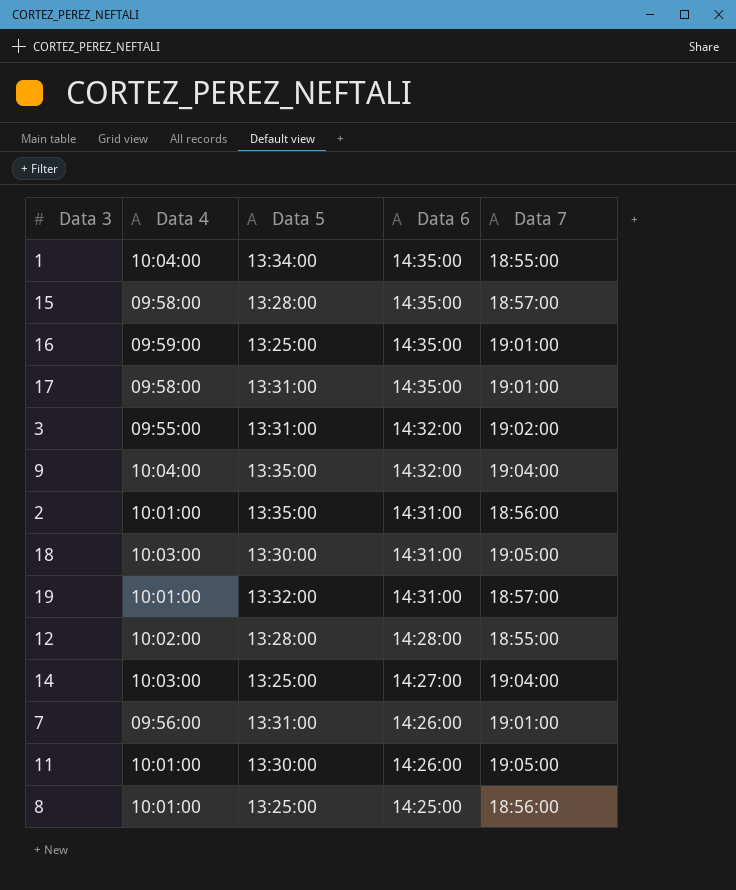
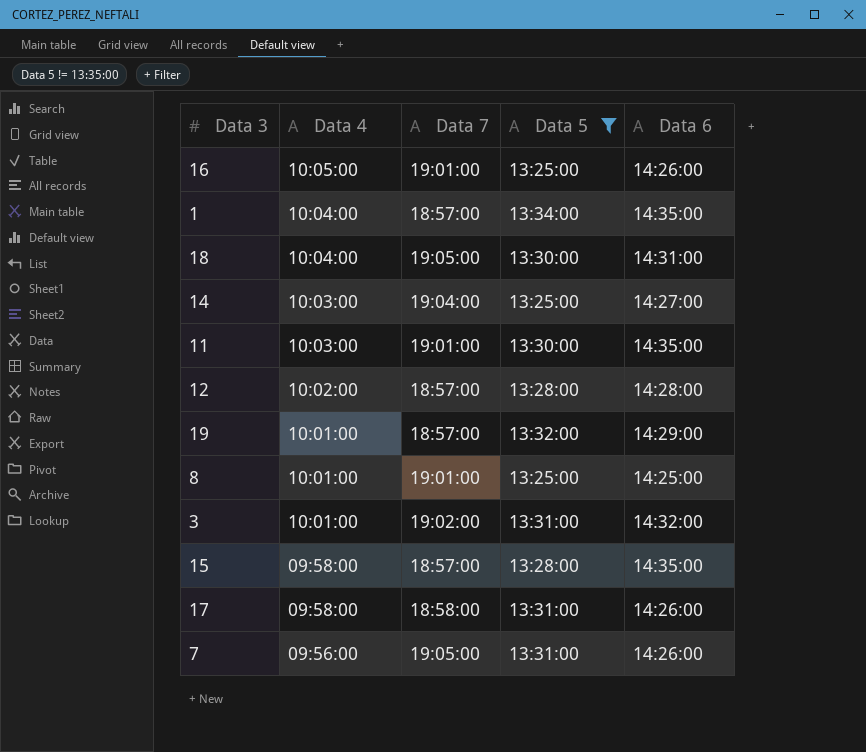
filter: none -> Data 5 != 13:35:00
row order: Data 6 descending -> Data 4 descending
column Data 7 | position: 5 -> 3
16 | Data 4: 09:59:00 -> 10:05:00
16 | Data 6: 14:35:00 -> 14:26:00
1 | Data 7: 18:55:00 -> 18:57:00
18 | Data 4: 10:03:00 -> 10:04:00
11 | Data 4: 10:01:00 -> 10:03:00
11 | Data 7: 19:05:00 -> 19:01:00
11 | Data 6: 14:26:00 -> 14:35:00
12 | Data 7: 18:55:00 -> 18:57:00
19 | Data 6: 14:31:00 -> 14:29:00
8 | Data 7: 18:56:00 -> 19:01:00
3 | Data 4: 09:55:00 -> 10:01:00
17 | Data 7: 19:01:00 -> 18:58:00
17 | Data 6: 14:35:00 -> 14:26:00
7 | Data 7: 19:01:00 -> 19:05:00

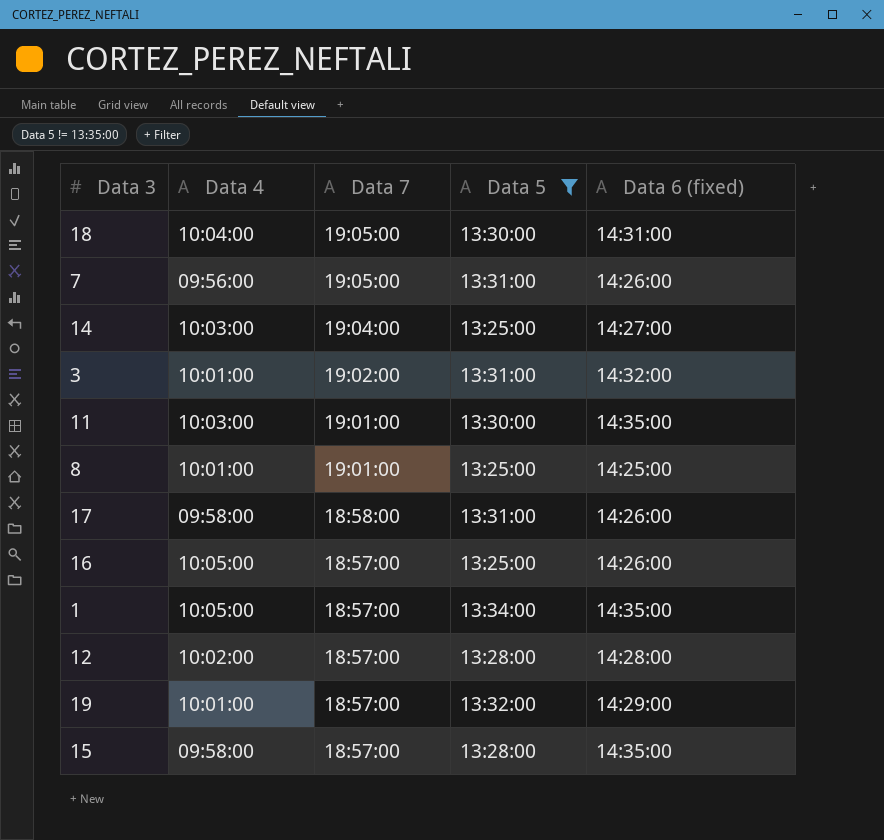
row order: Data 4 descending -> Data 7 descending
column name: Data 6 -> Data 6 (fixed)
16 | Data 7: 19:01:00 -> 18:57:00
1 | Data 4: 10:04:00 -> 10:05:00

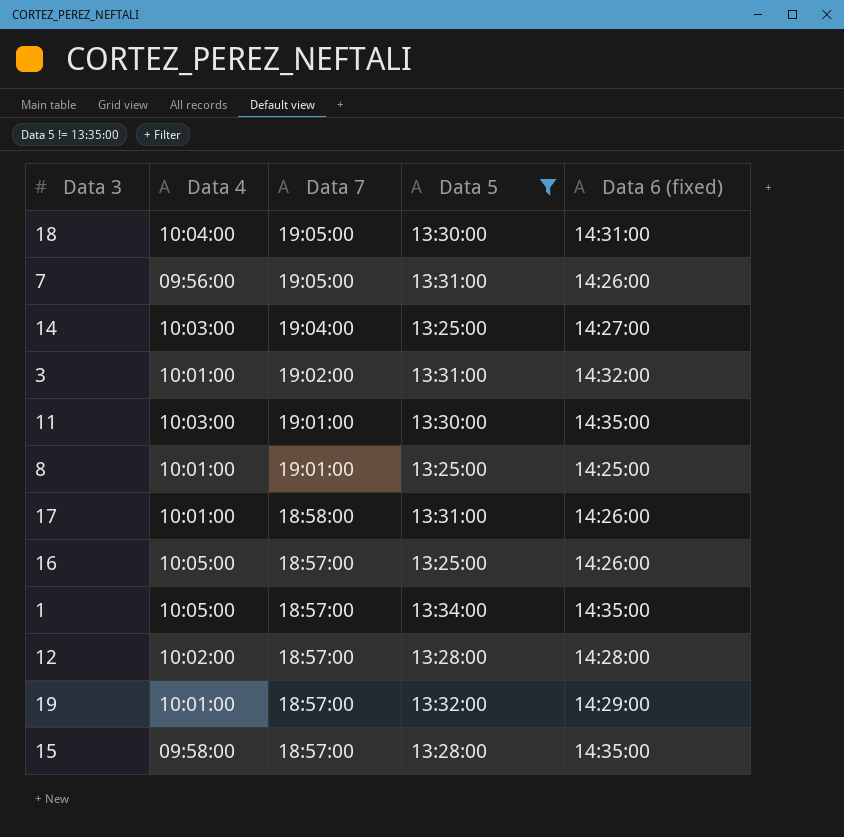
17 | Data 4: 09:58:00 -> 10:01:00

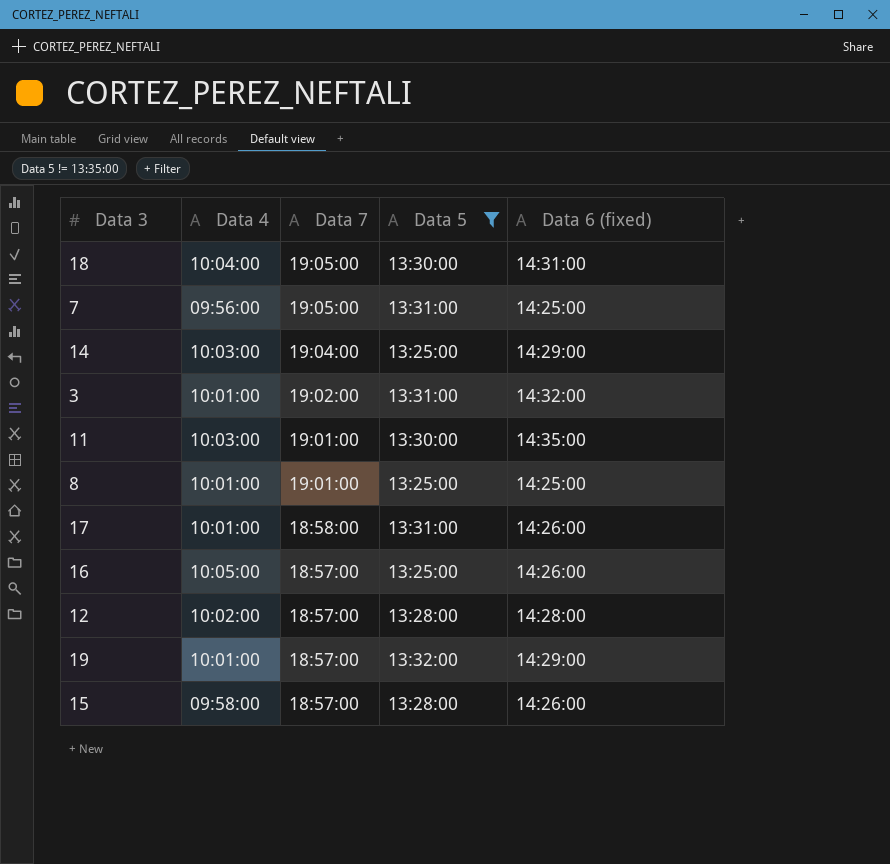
row 1: 10:05:00 | 18:57:00 | 13:34:00 | 14:35:00 -> none
7 | Data 6 (fixed): 14:26:00 -> 14:25:00
14 | Data 6 (fixed): 14:27:00 -> 14:29:00
15 | Data 6 (fixed): 14:35:00 -> 14:26:00

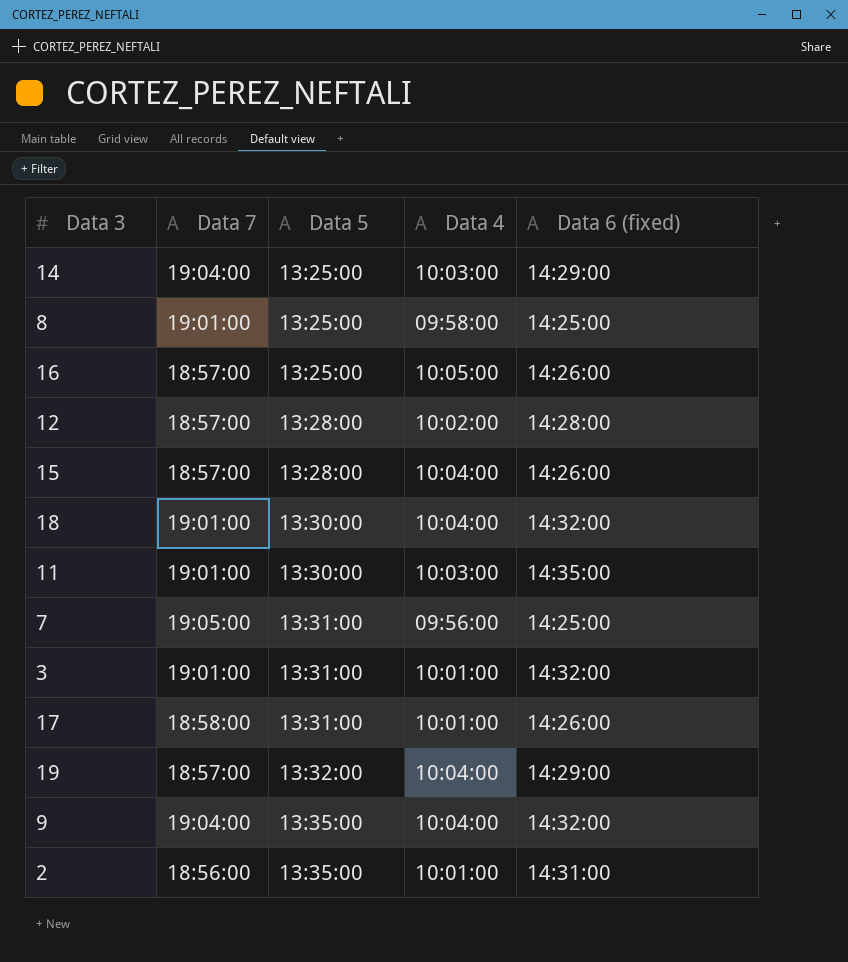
filter: Data 5 != 13:35:00 -> none
row order: Data 7 descending -> Data 5 ascending
column Data 4 | position: 2 -> 4
8 | Data 4: 10:01:00 -> 09:58:00
15 | Data 4: 09:58:00 -> 10:04:00
18 | Data 7: 19:05:00 -> 19:01:00
18 | Data 6 (fixed): 14:31:00 -> 14:32:00
3 | Data 7: 19:02:00 -> 19:01:00
19 | Data 4: 10:01:00 -> 10:04:00

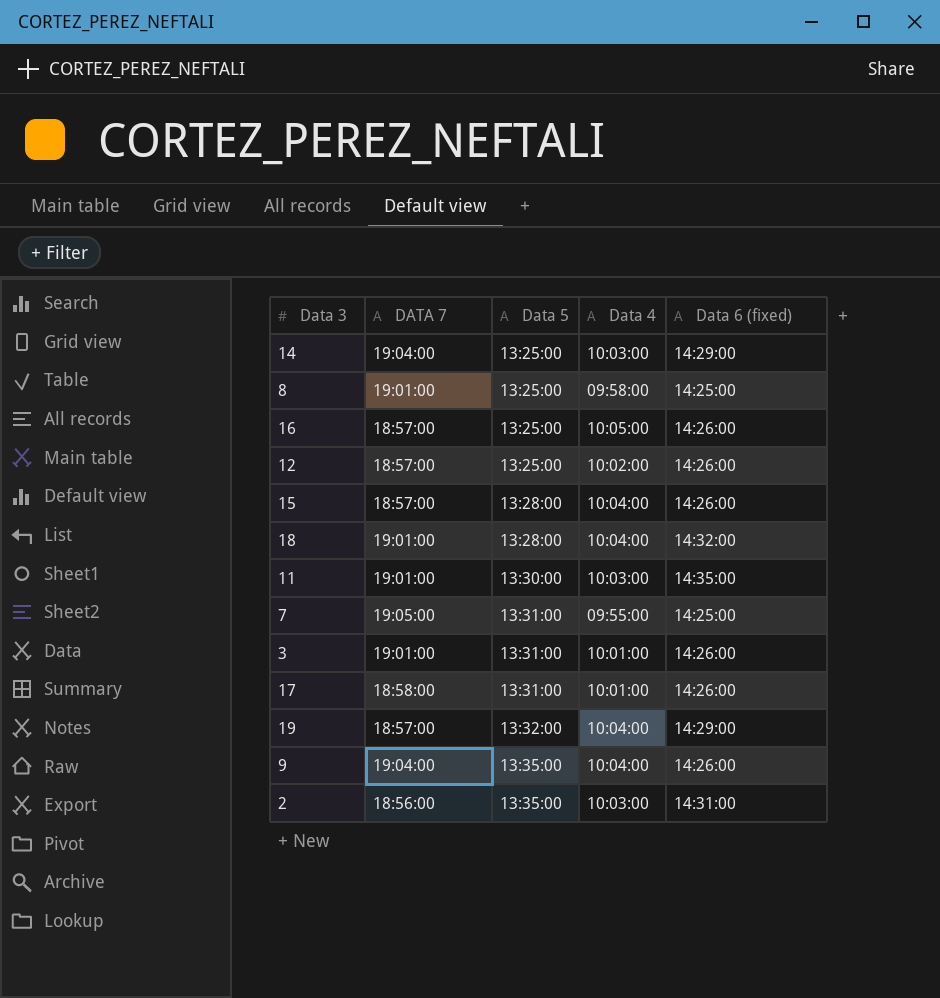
column name: Data 7 -> DATA 7
12 | Data 5: 13:28:00 -> 13:25:00
12 | Data 6 (fixed): 14:28:00 -> 14:26:00
18 | Data 5: 13:30:00 -> 13:28:00
7 | Data 4: 09:56:00 -> 09:55:00
3 | Data 6 (fixed): 14:32:00 -> 14:26:00
9 | Data 6 (fixed): 14:32:00 -> 14:26:00
2 | Data 4: 10:01:00 -> 10:03:00

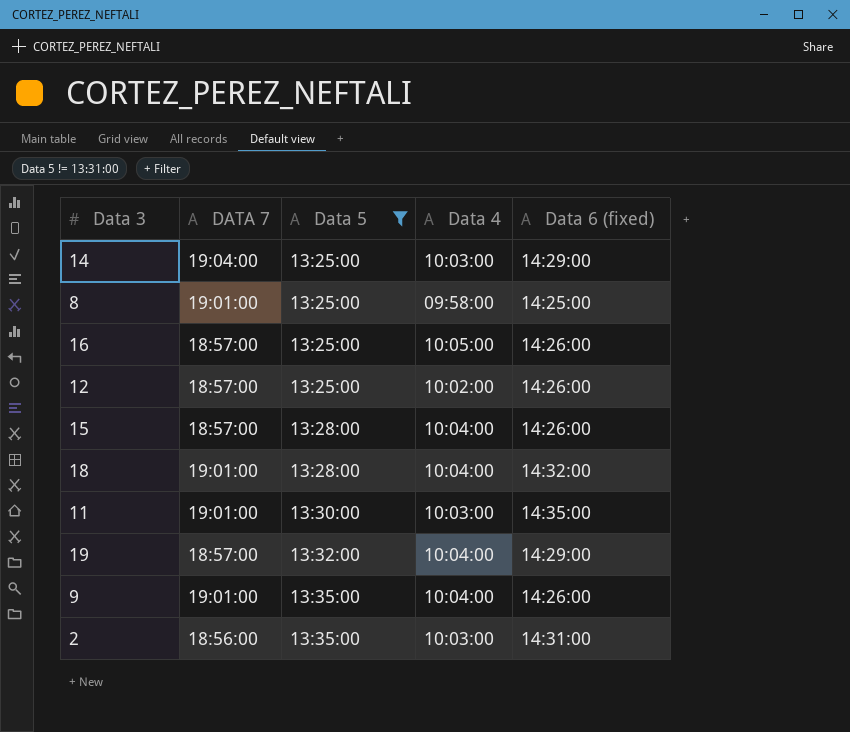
filter: none -> Data 5 != 13:31:00
9 | DATA 7: 19:04:00 -> 19:01:00

